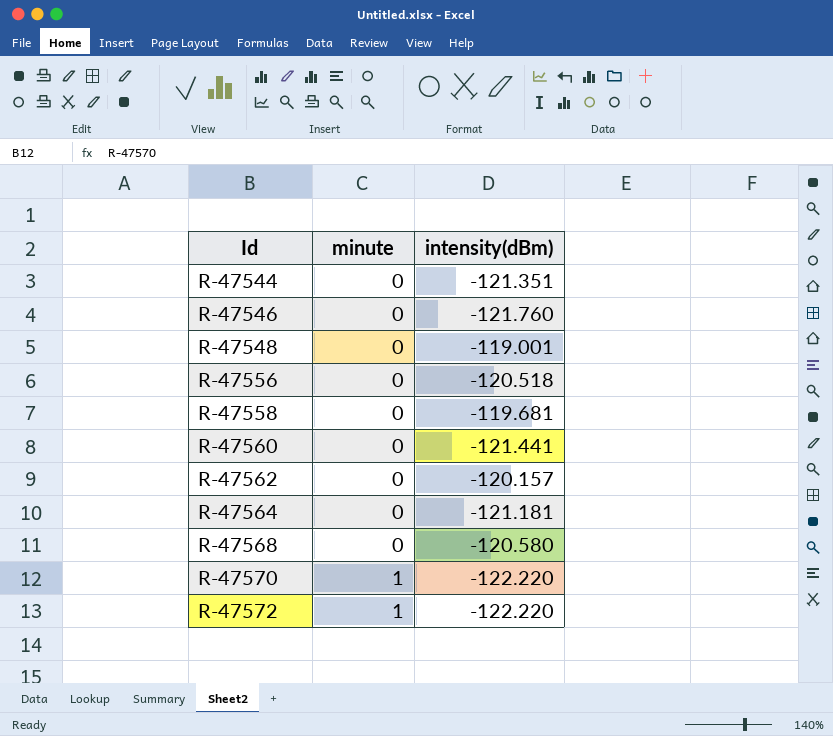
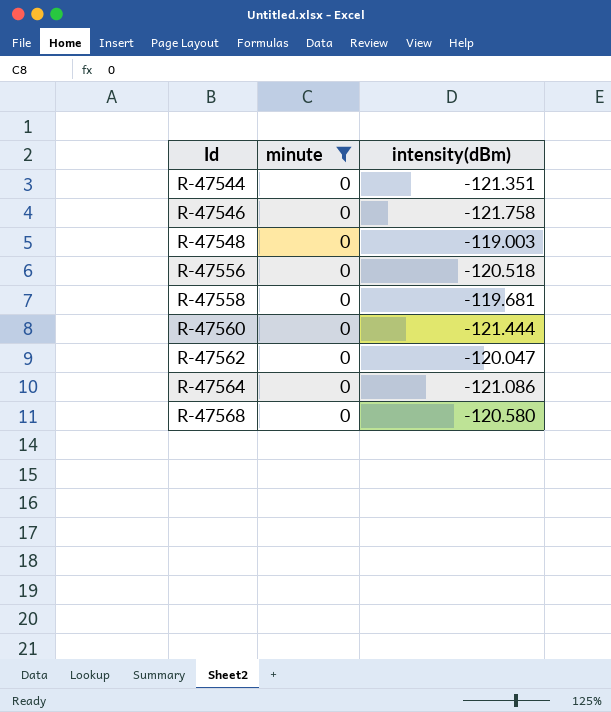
filter: none -> minute = 0
R-47546 | intensity(dBm): -121.760 -> -121.758
R-47548 | intensity(dBm): -119.001 -> -119.003
R-47560 | intensity(dBm): -121.441 -> -121.444
R-47562 | intensity(dBm): -120.157 -> -120.047
R-47564 | intensity(dBm): -121.181 -> -121.086

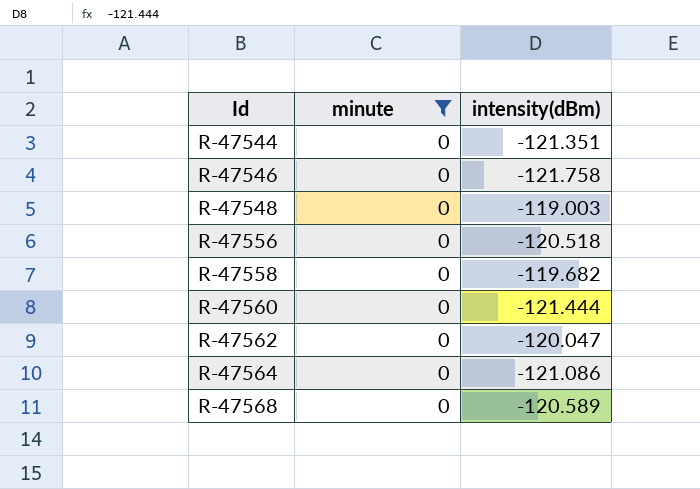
R-47558 | intensity(dBm): -119.681 -> -119.682
R-47568 | intensity(dBm): -120.580 -> -120.589

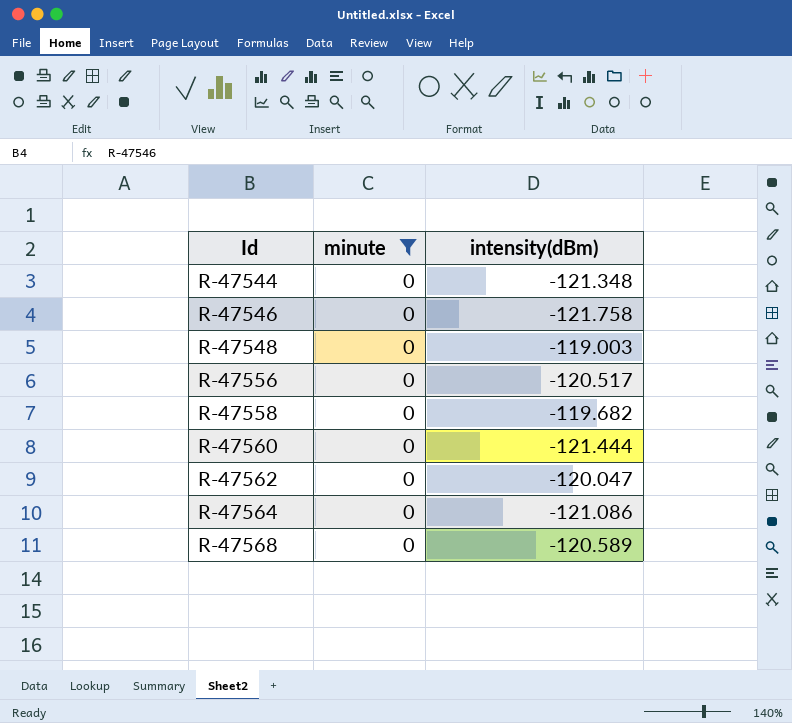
R-47544 | intensity(dBm): -121.351 -> -121.348
R-47556 | intensity(dBm): -120.518 -> -120.517

